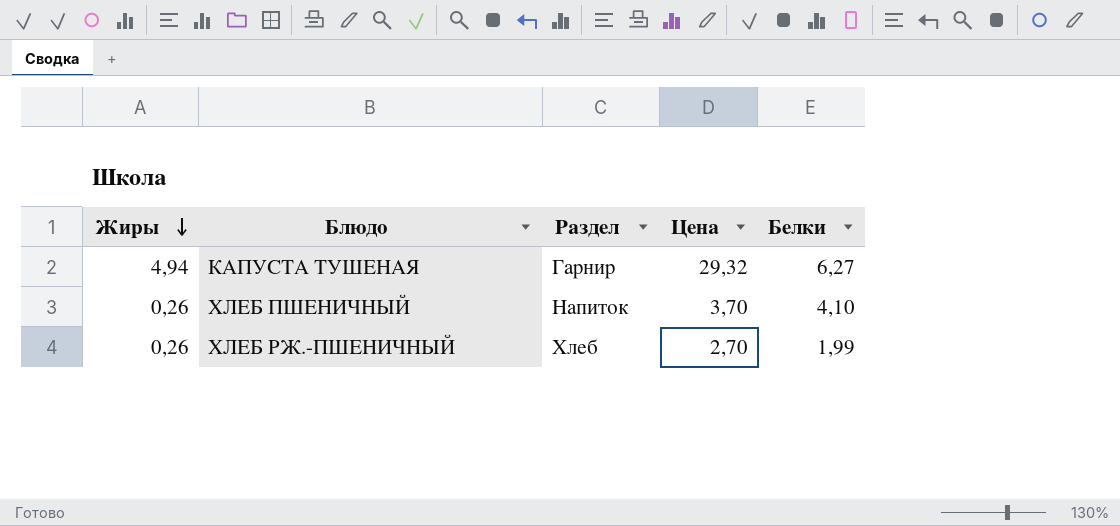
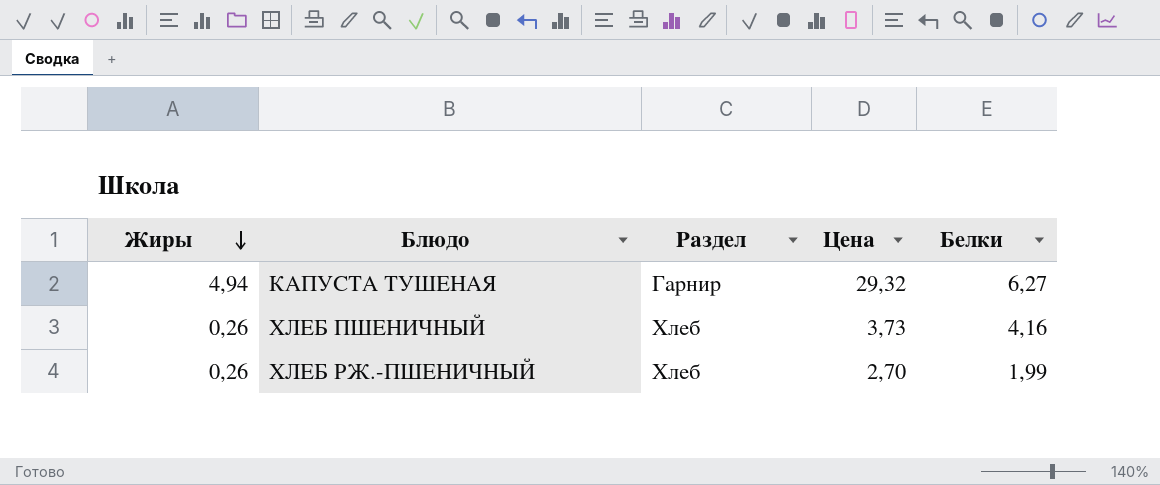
ХЛЕБ ПШЕНИЧНЫЙ | Раздел: Напиток -> Хлеб
ХЛЕБ ПШЕНИЧНЫЙ | Цена: 3,70 -> 3,73
ХЛЕБ ПШЕНИЧНЫЙ | Белки: 4,10 -> 4,16

